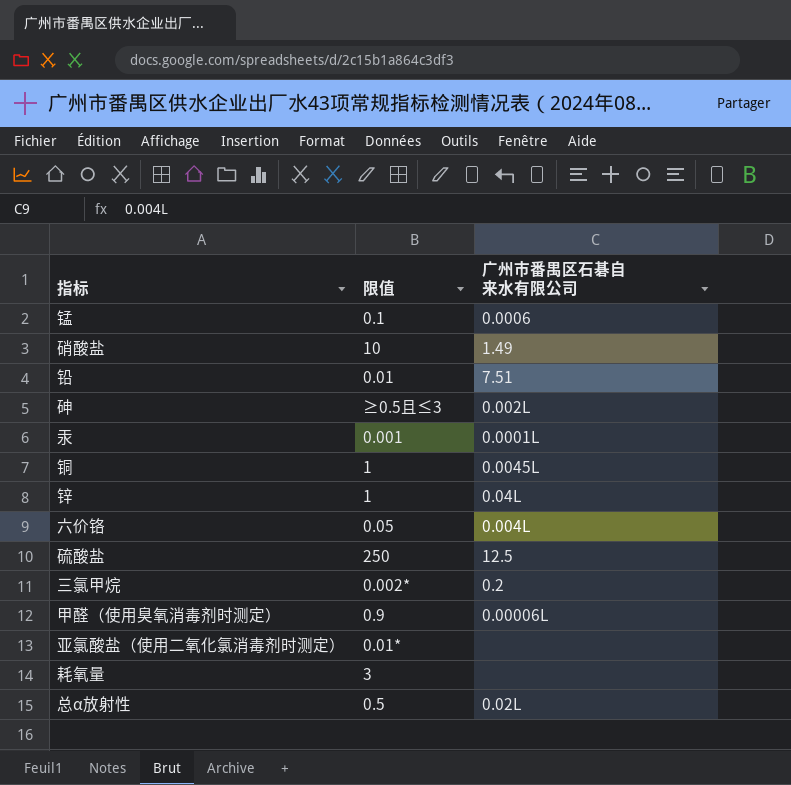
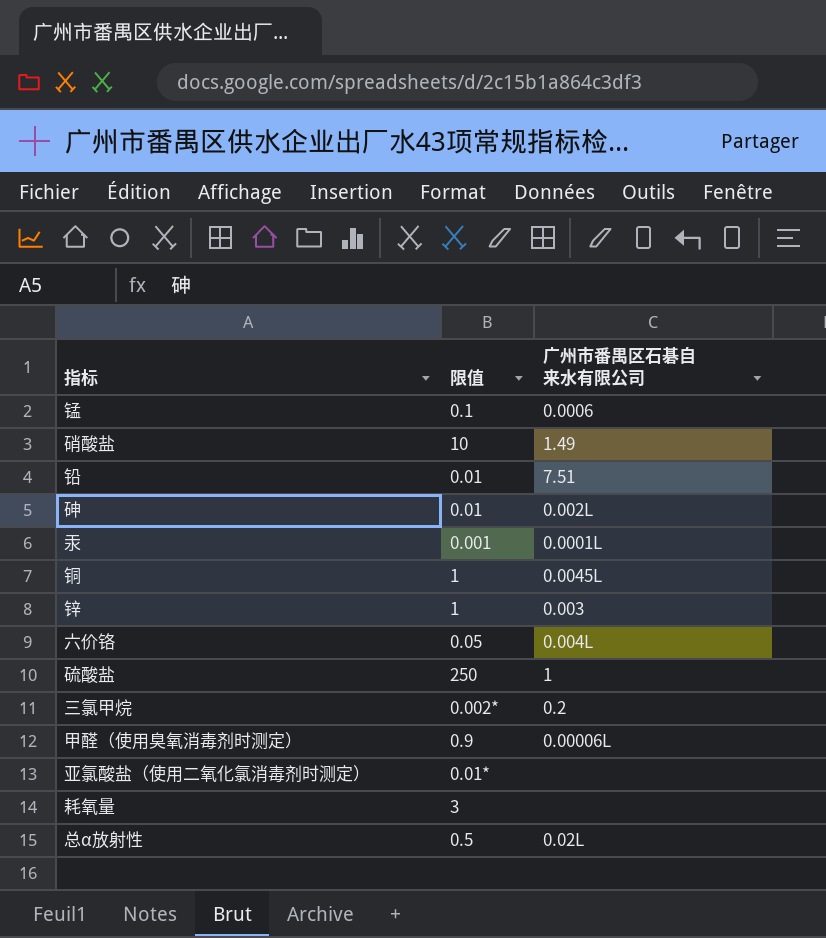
砷 | 限值: ≥0.5且≤3 -> 0.01
锌 | 广州市番禺区石碁自来水有限公司: 0.04L -> 0.003
硫酸盐 | 广州市番禺区石碁自来水有限公司: 12.5 -> 1

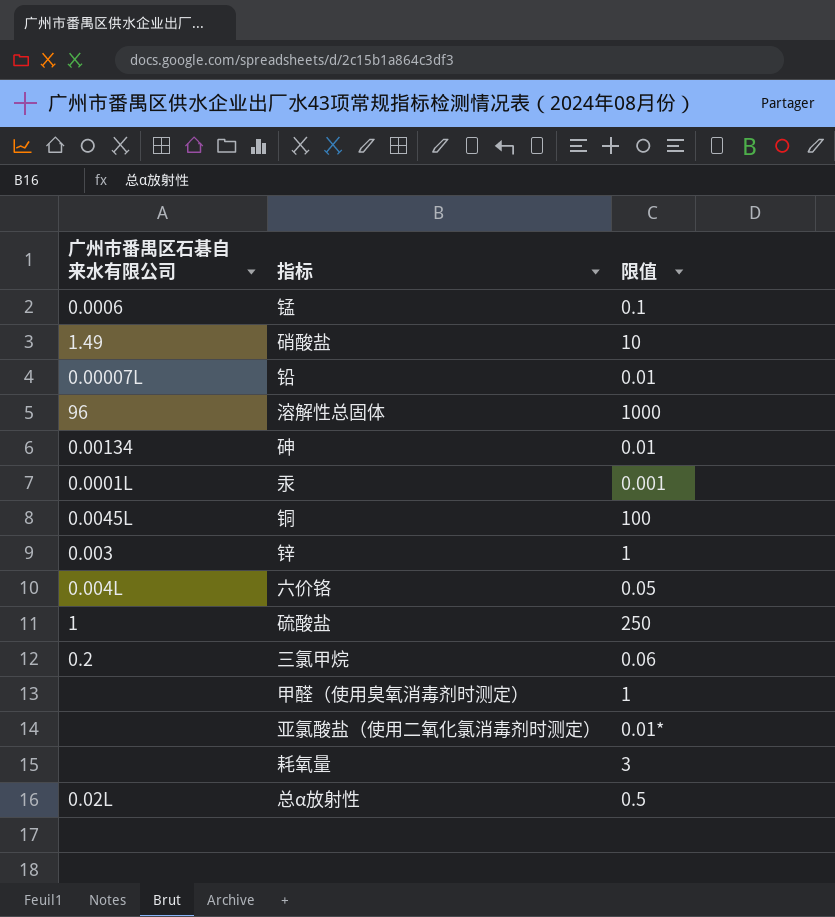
column 广州市番禺区石碁自来水有限公司 | position: 3 -> 1
铅 | 广州市番禺区石碁自来水有限公司: 7.51 -> 0.00007L
row 溶解性总固体: none -> 96 | 1000
砷 | 广州市番禺区石碁自来水有限公司: 0.002L -> 0.00134
铜 | 限值: 1 -> 100
三氯甲烷 | 限值: 0.002* -> 0.06
甲醛（使用臭氧消毒剂时测定） | 广州市番禺区石碁自来水有限公司: 0.00006L -> none
甲醛（使用臭氧消毒剂时测定） | 限值: 0.9 -> 1

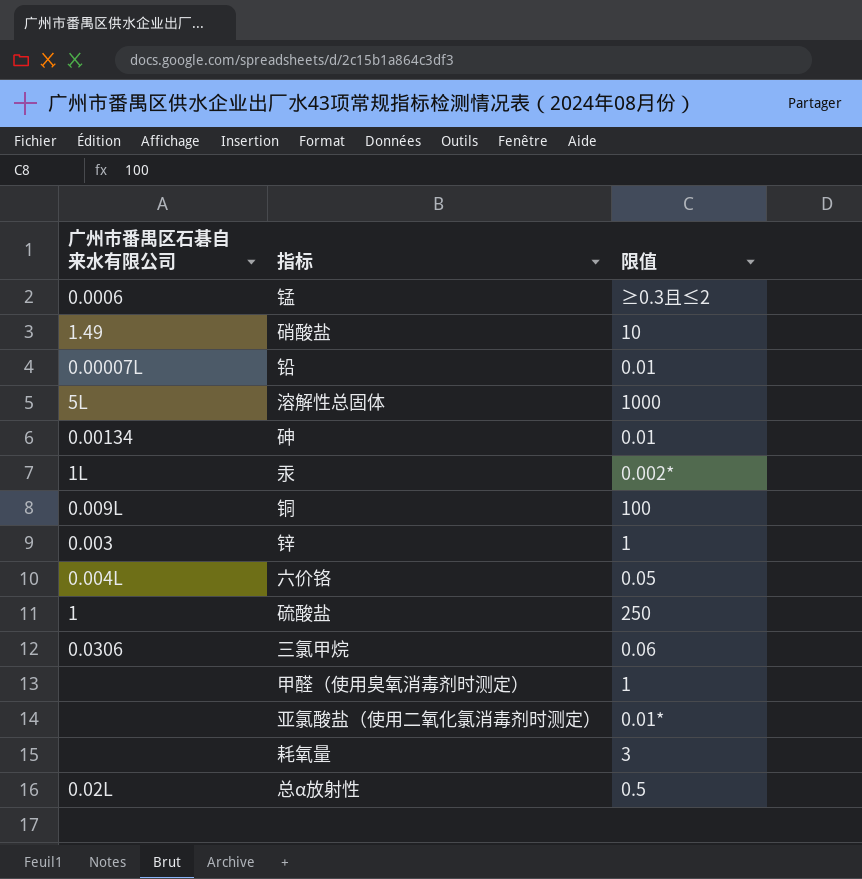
锰 | 限值: 0.1 -> ≥0.3且≤2
溶解性总固体 | 广州市番禺区石碁自来水有限公司: 96 -> 5L
汞 | 广州市番禺区石碁自来水有限公司: 0.0001L -> 1L
汞 | 限值: 0.001 -> 0.002*
铜 | 广州市番禺区石碁自来水有限公司: 0.0045L -> 0.009L
三氯甲烷 | 广州市番禺区石碁自来水有限公司: 0.2 -> 0.0306

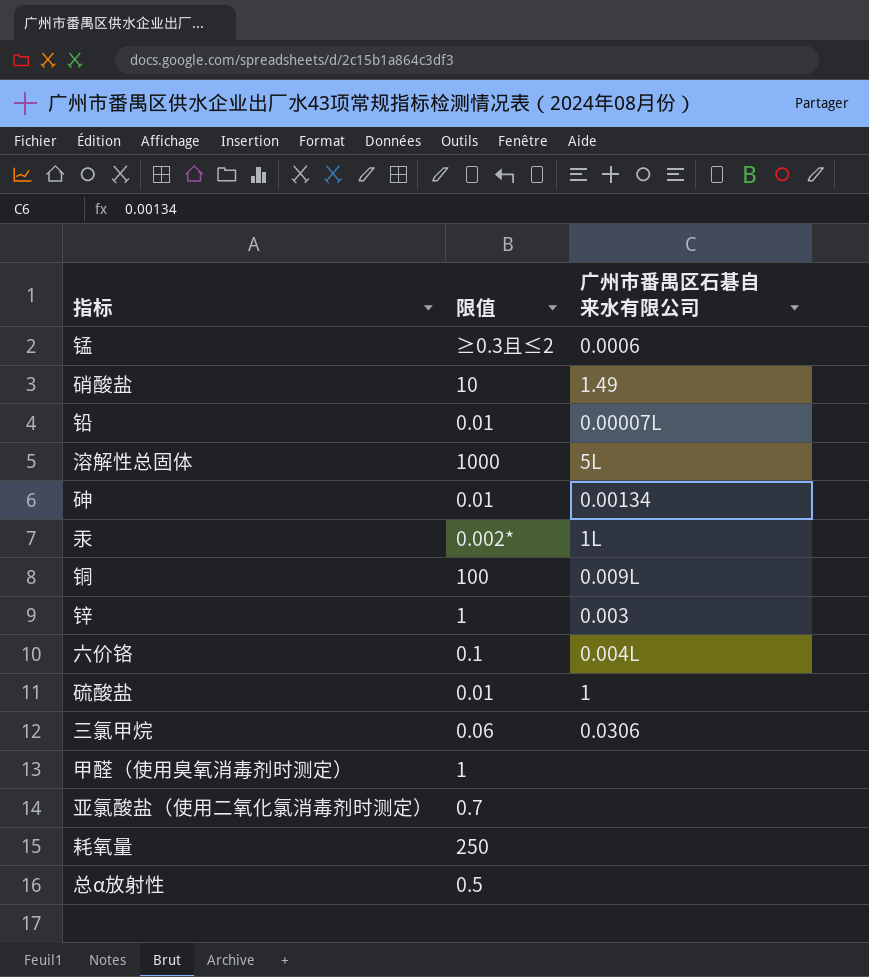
column 广州市番禺区石碁自来水有限公司 | position: 1 -> 3
六价铬 | 限值: 0.05 -> 0.1
硫酸盐 | 限值: 250 -> 0.01
亚氯酸盐（使用二氧化氯消毒剂时测定） | 限值: 0.01* -> 0.7
耗氧量 | 限值: 3 -> 250
总α放射性 | 广州市番禺区石碁自来水有限公司: 0.02L -> none

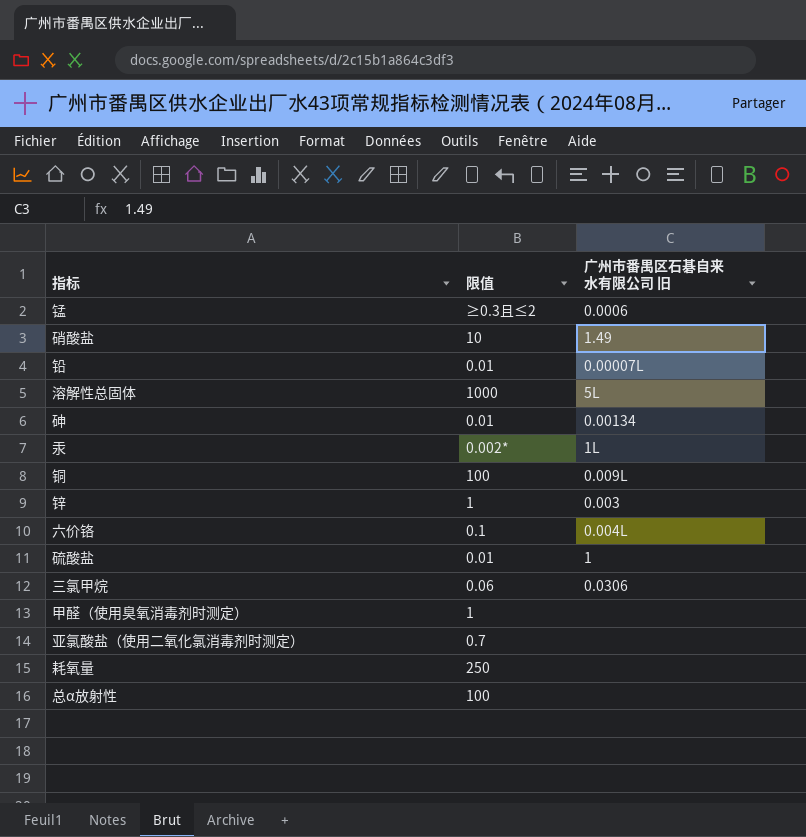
column name: 广州市番禺区石碁自来水有限公司 -> 广州市番禺区石碁自来水有限公司 旧
总α放射性 | 限值: 0.5 -> 100

